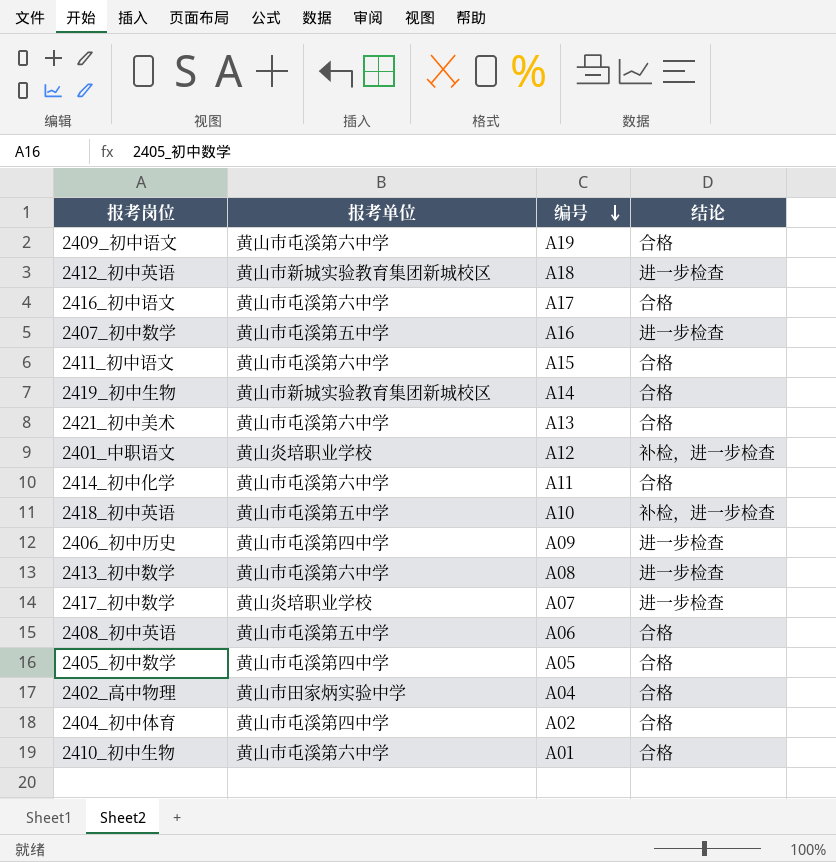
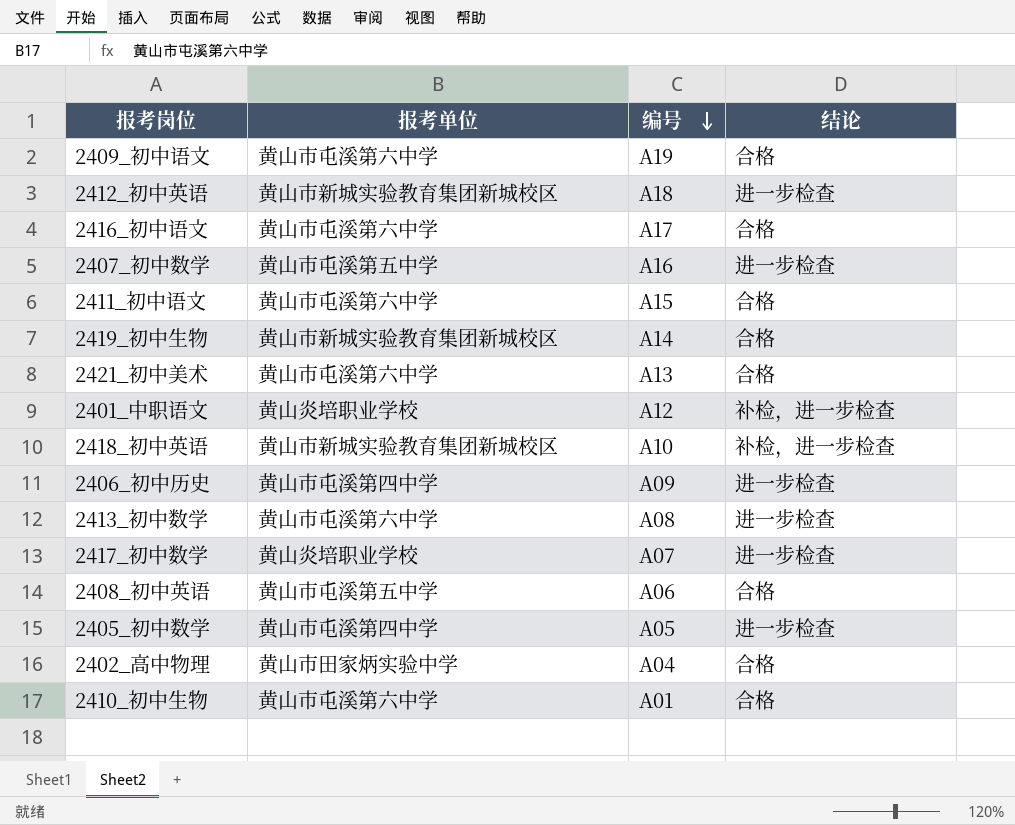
row 2414_初中化学: 黄山市屯溪第六中学 | A11 | 合格 -> none
row 2404_初中体育: 黄山市屯溪第四中学 | A02 | 合格 -> none
2418_初中英语 | 报考单位: 黄山市屯溪第五中学 -> 黄山市新城实验教育集团新城校区
2405_初中数学 | 结论: 合格 -> 进一步检查

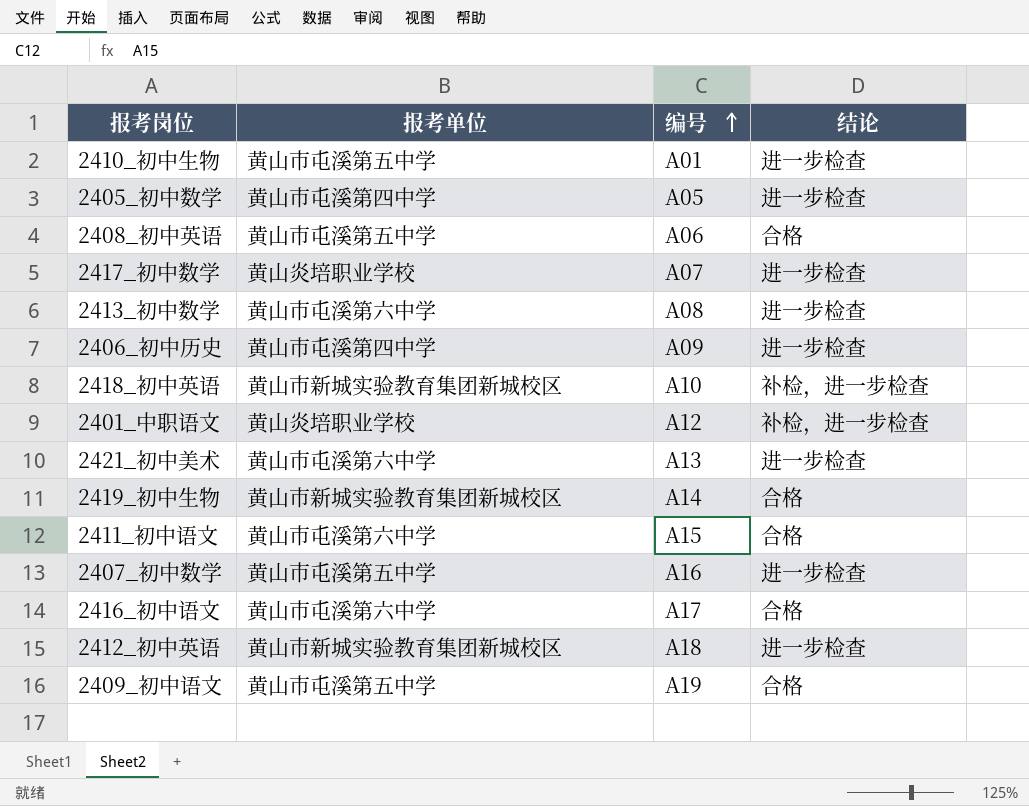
row order: 编号 descending -> 编号 ascending
row 2402_高中物理: 黄山市田家炳实验中学 | A04 | 合格 -> none
2410_初中生物 | 报考单位: 黄山市屯溪第六中学 -> 黄山市屯溪第五中学
2410_初中生物 | 结论: 合格 -> 进一步检查
2421_初中美术 | 结论: 合格 -> 进一步检查
2409_初中语文 | 报考单位: 黄山市屯溪第六中学 -> 黄山市屯溪第五中学

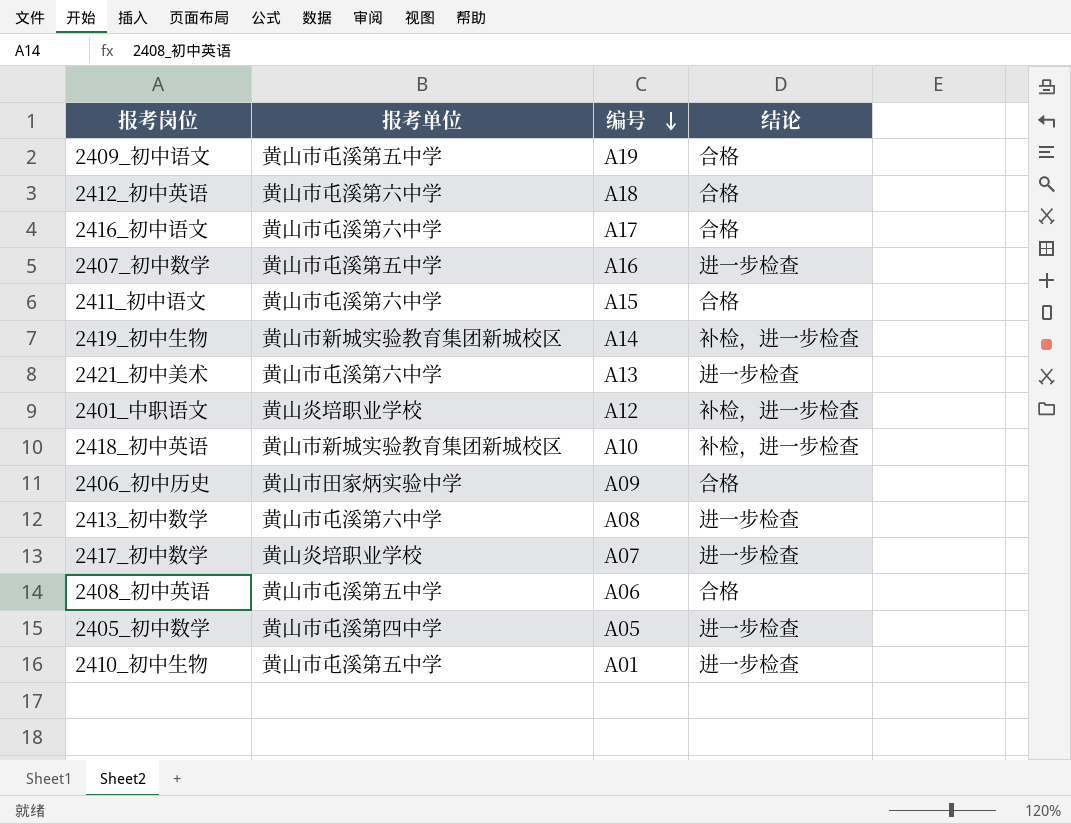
row order: 编号 ascending -> 编号 descending
2412_初中英语 | 报考单位: 黄山市新城实验教育集团新城校区 -> 黄山市屯溪第六中学
2412_初中英语 | 结论: 进一步检查 -> 合格
2419_初中生物 | 结论: 合格 -> 补检，进一步检查
2406_初中历史 | 报考单位: 黄山市屯溪第四中学 -> 黄山市田家炳实验中学
2406_初中历史 | 结论: 进一步检查 -> 合格

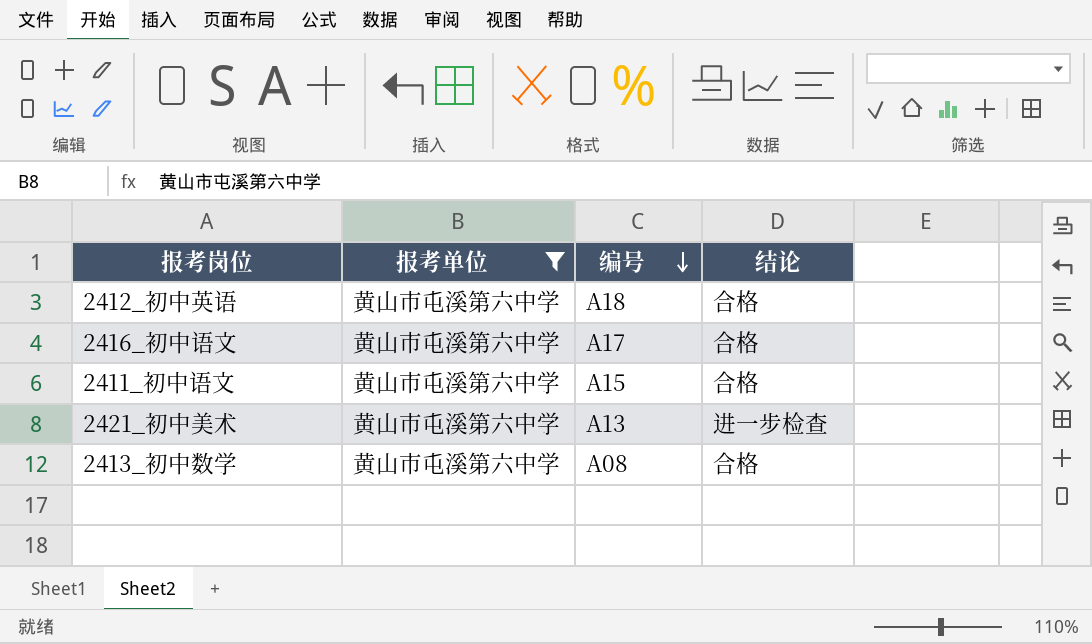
filter: none -> 报考单位 = 黄山市屯溪第六中学
2413_初中数学 | 结论: 进一步检查 -> 合格

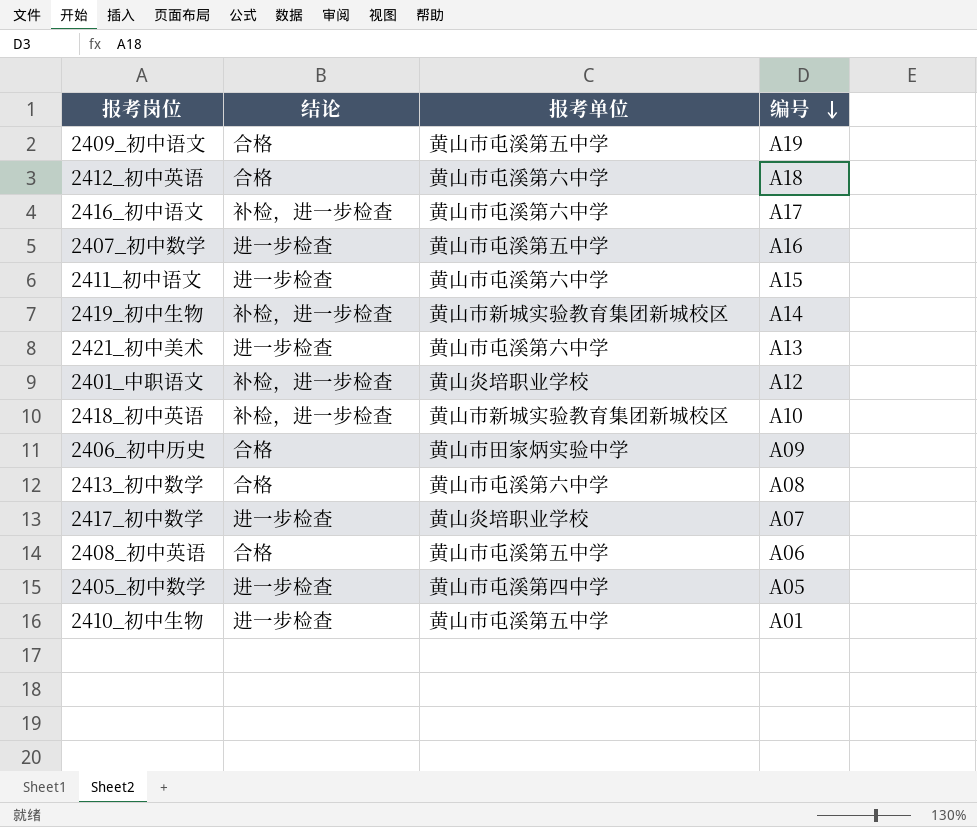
filter: 报考单位 = 黄山市屯溪第六中学 -> none
column 结论 | position: 4 -> 2
2416_初中语文 | 结论: 合格 -> 补检，进一步检查
2411_初中语文 | 结论: 合格 -> 进一步检查

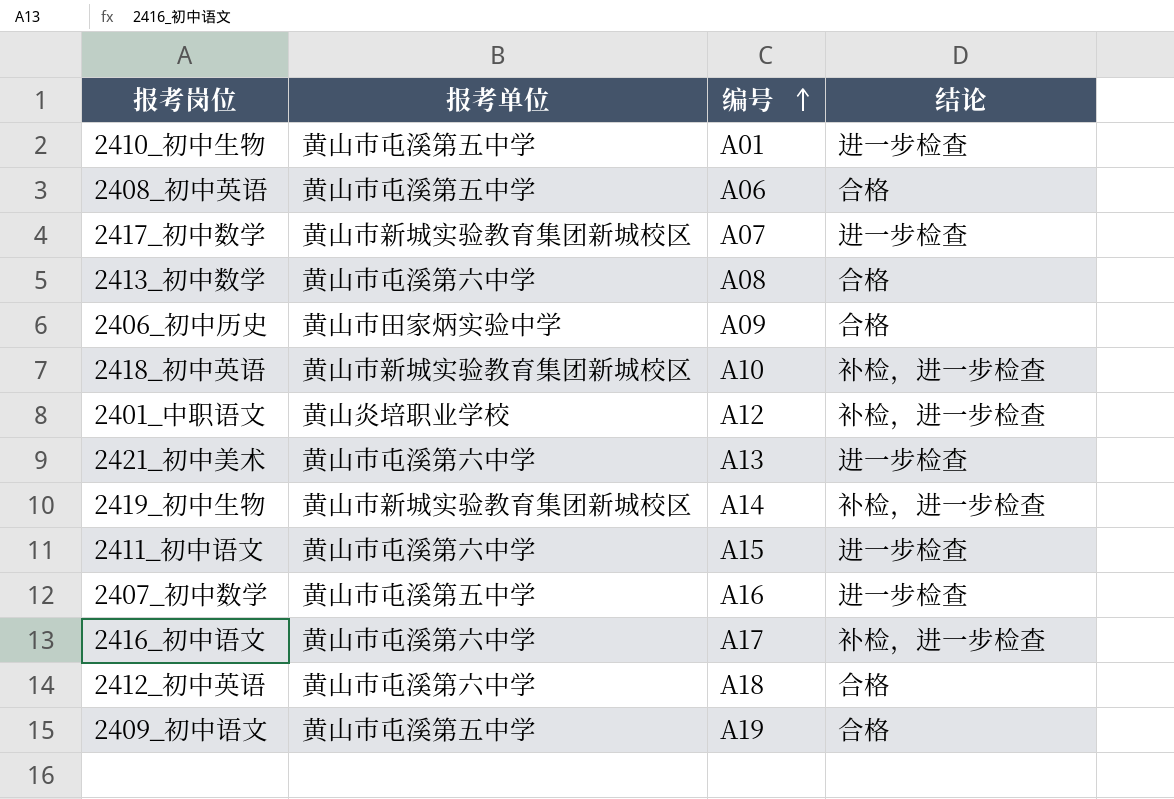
row order: 编号 descending -> 编号 ascending
column 结论 | position: 2 -> 4
row 2405_初中数学: 进一步检查 | 黄山市屯溪第四中学 | A05 -> none
2417_初中数学 | 报考单位: 黄山炎培职业学校 -> 黄山市新城实验教育集团新城校区

